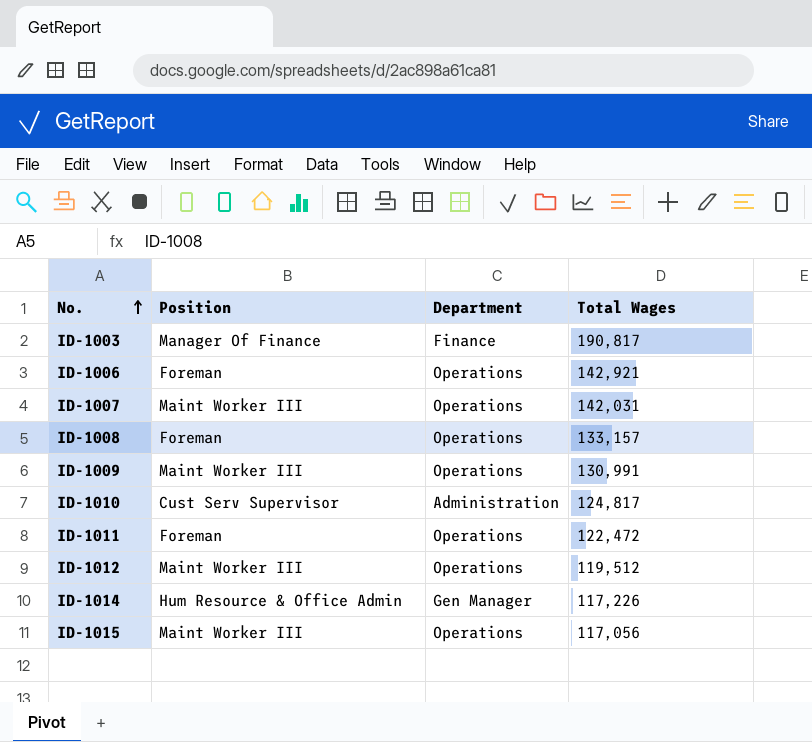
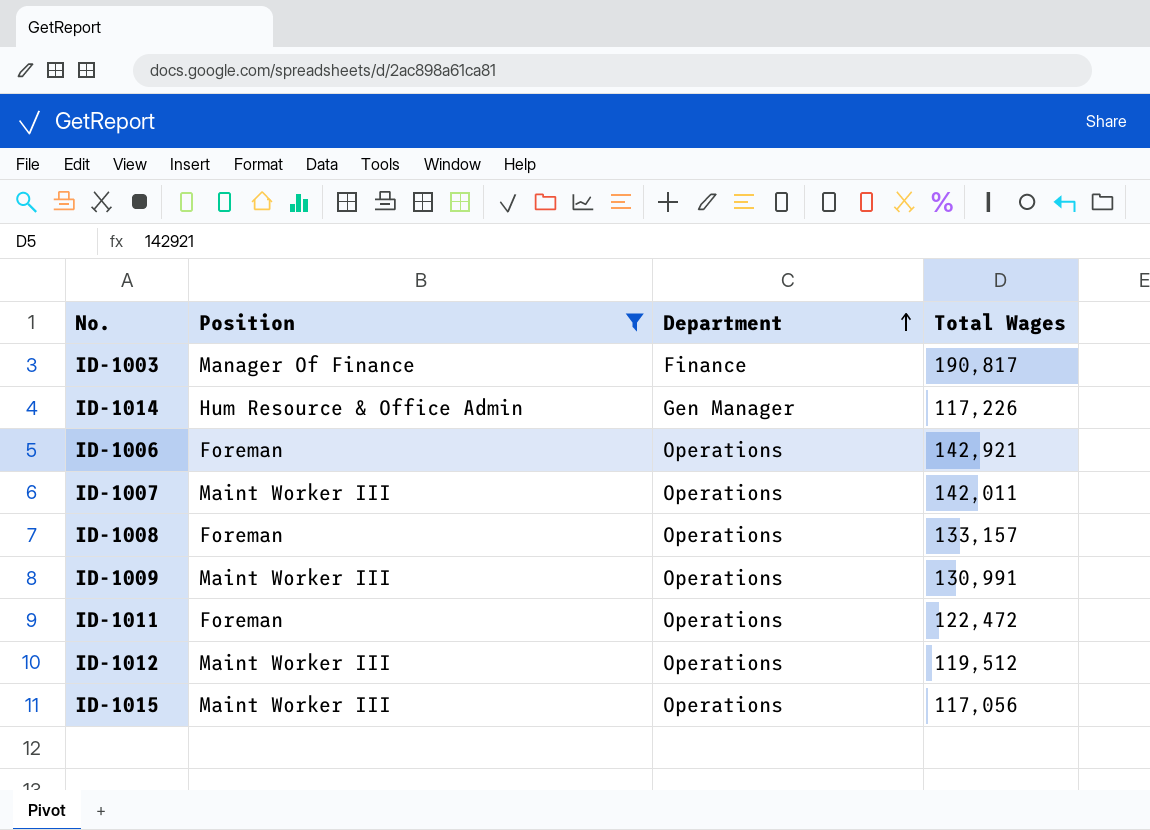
filter: none -> Position != Cust Serv Supervisor
row order: No. ascending -> Department ascending
ID-1007 | Total Wages: 142,031 -> 142,011

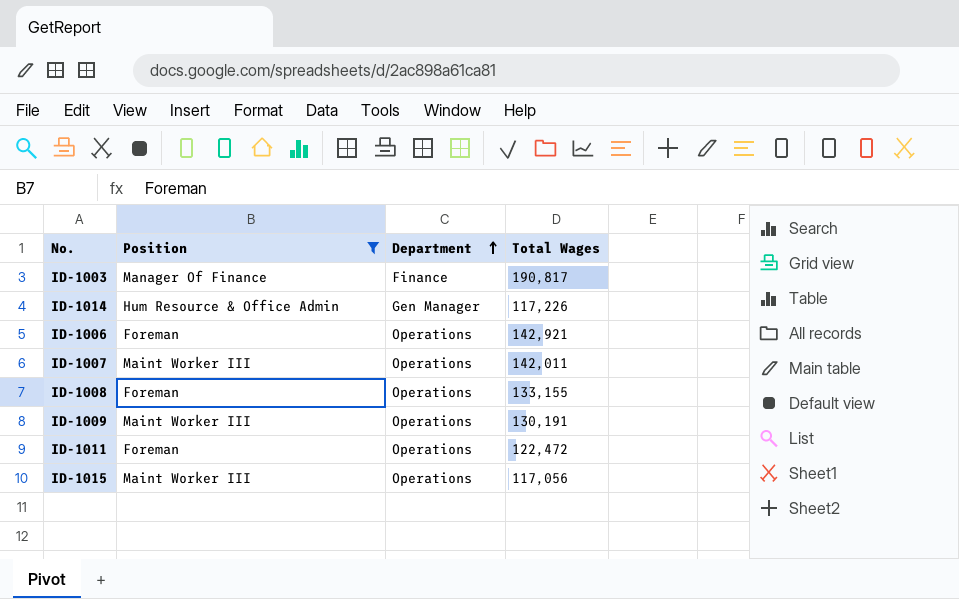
row ID-1012: Maint Worker III | Operations | 119,512 -> none
ID-1008 | Total Wages: 133,157 -> 133,155
ID-1009 | Total Wages: 130,991 -> 130,191

